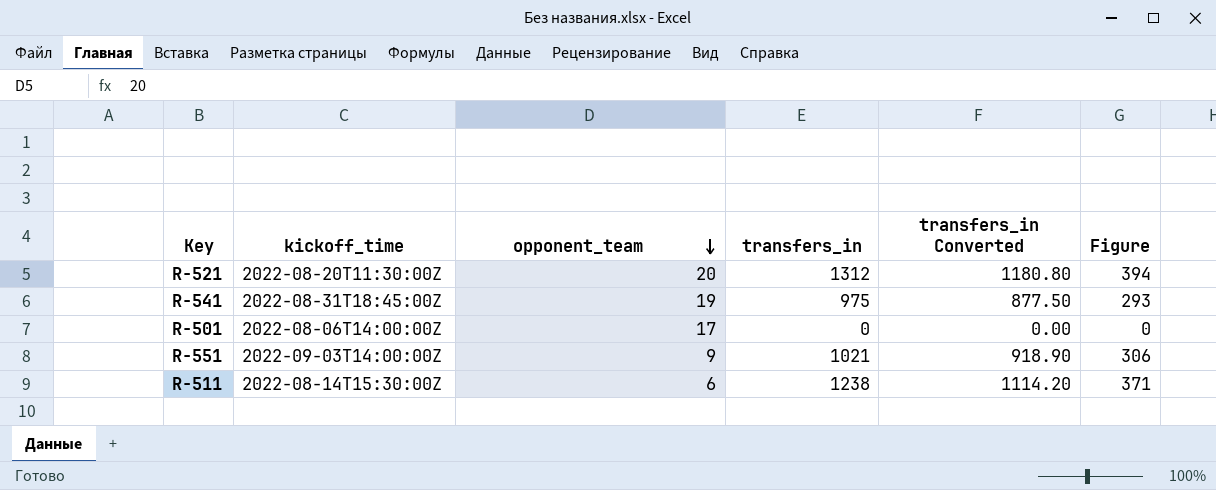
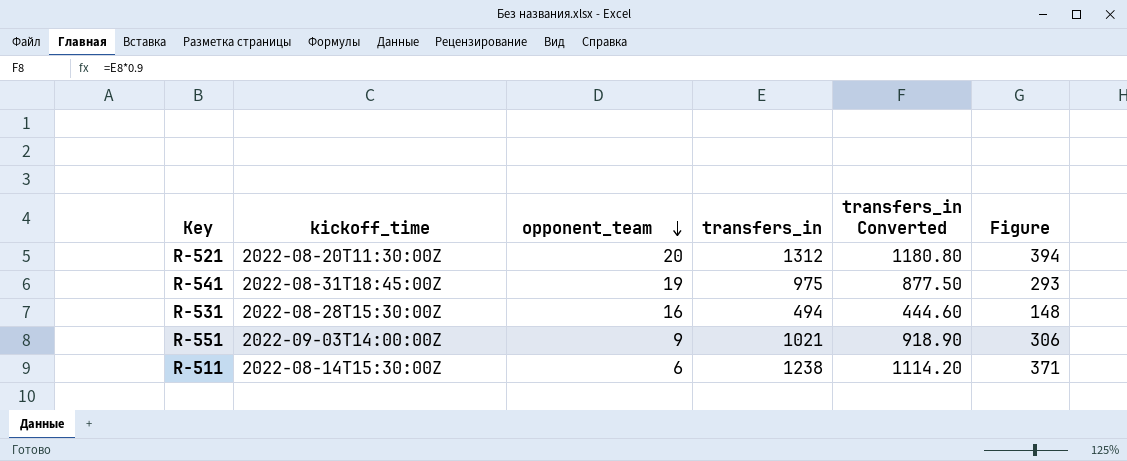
row R-501: 2022-08-06T14:00:00Z | 17 | 0 | 0.00 | 0 -> none
row R-531: none -> 2022-08-28T15:30:00Z | 16 | 494 | 444.60 | 148

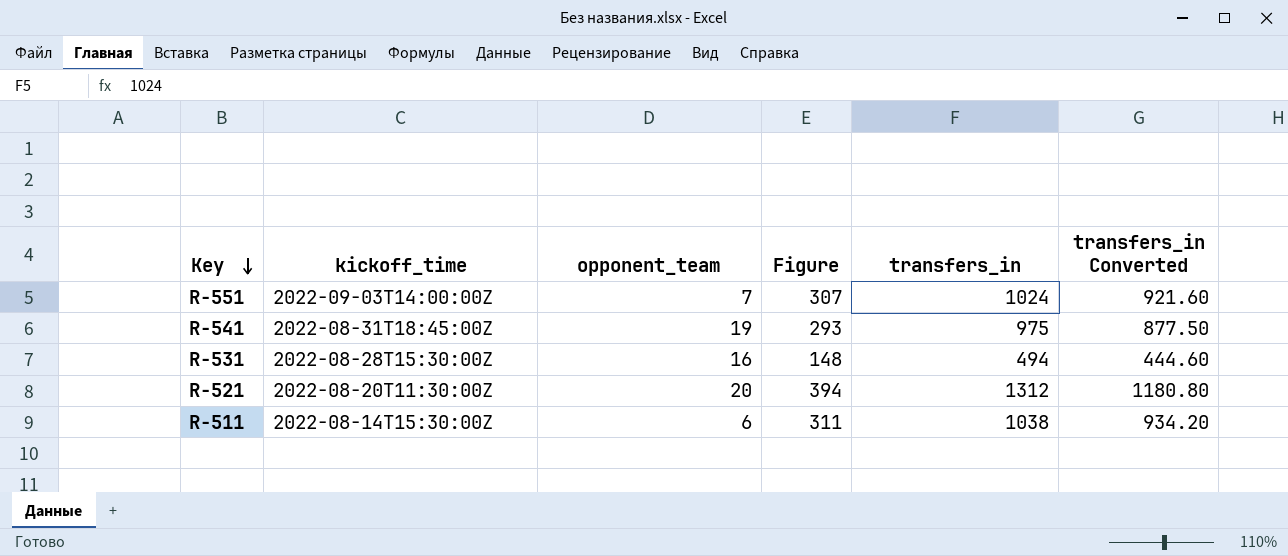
row order: opponent_team descending -> Key descending
column Figure | position: 6 -> 4
R-551 | opponent_team: 9 -> 7
R-551 | Figure: 306 -> 307
R-551 | transfers_in: 1021 -> 1024
R-551 | transfers_in Converted: 918.90 -> 921.60
R-511 | Figure: 371 -> 311
R-511 | transfers_in: 1238 -> 1038
R-511 | transfers_in Converted: 1114.20 -> 934.20

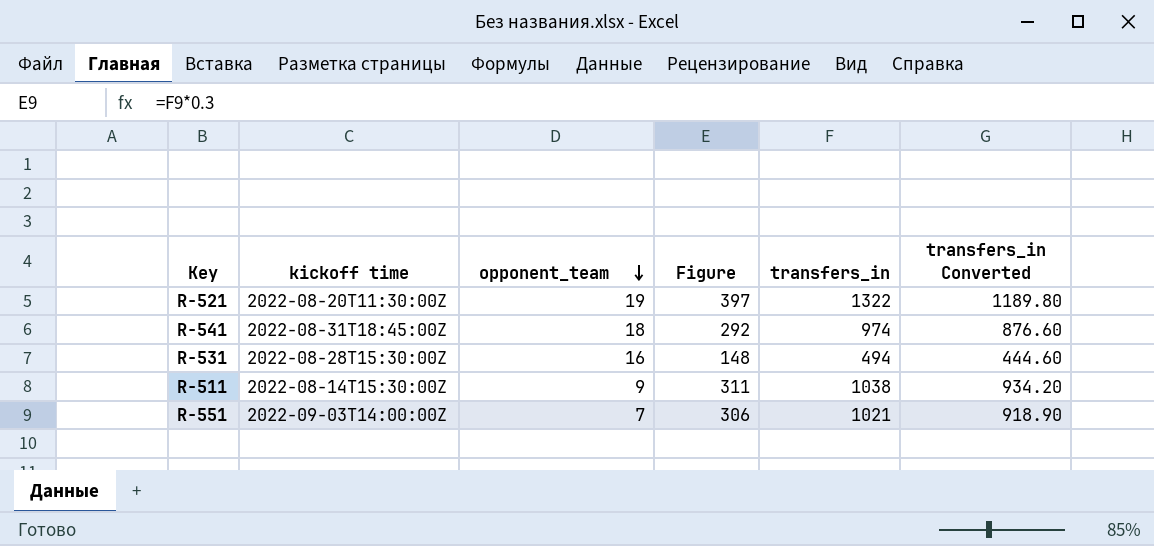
row order: Key descending -> opponent_team descending
column name: kickoff_time -> kickoff time
R-521 | opponent_team: 20 -> 19
R-521 | Figure: 394 -> 397
R-521 | transfers_in: 1312 -> 1322
R-521 | transfers_in Converted: 1180.80 -> 1189.80
R-541 | opponent_team: 19 -> 18
R-541 | Figure: 293 -> 292
R-541 | transfers_in: 975 -> 974
R-541 | transfers_in Converted: 877.50 -> 876.60
R-511 | opponent_team: 6 -> 9
R-551 | Figure: 307 -> 306
R-551 | transfers_in: 1024 -> 1021
R-551 | transfers_in Converted: 921.60 -> 918.90

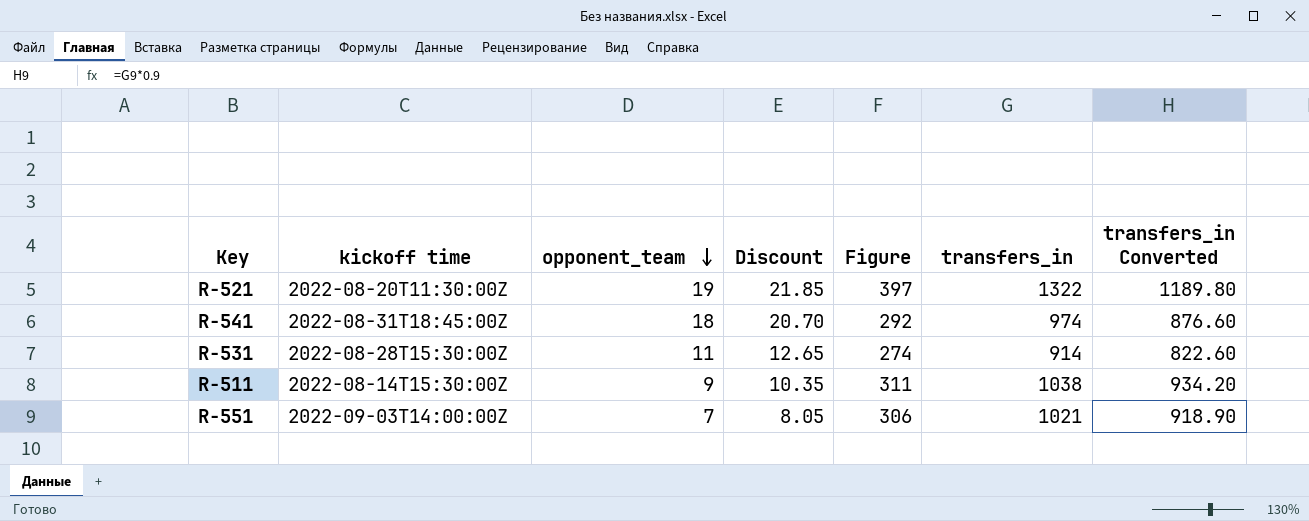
column Discount | formula: none -> [opponent_team] * 1.15
R-531 | opponent_team: 16 -> 11
R-531 | Figure: 148 -> 274
R-531 | transfers_in: 494 -> 914
R-531 | transfers_in Converted: 444.60 -> 822.60

